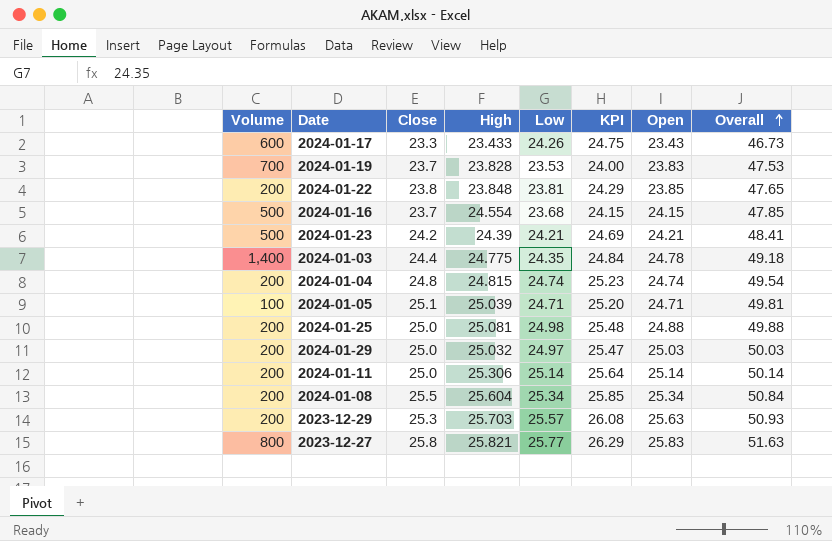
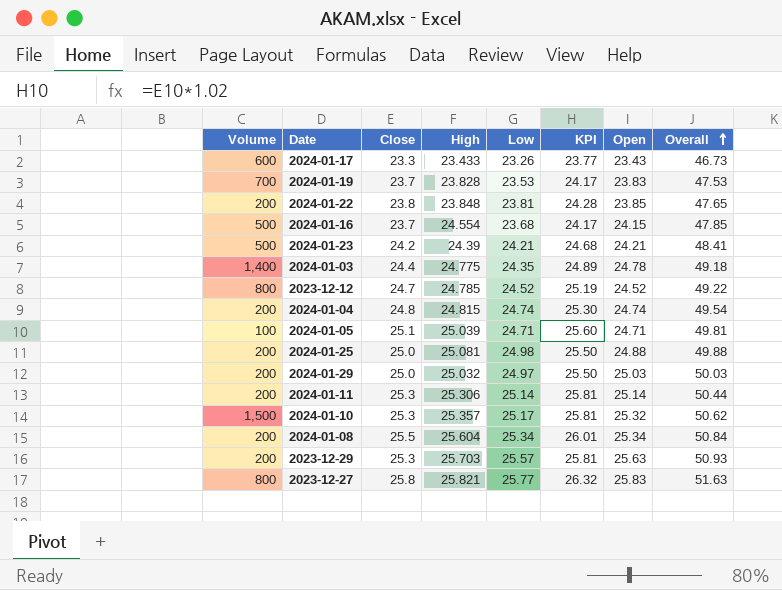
column KPI | formula: [Low] * 1.02 -> [Close] * 1.02
2024-01-17 | Low: 24.26 -> 23.26
row 2023-12-12: none -> 800 | 24.7 | 24.785 | 24.52 | 25.19 | 24.52 | 49.22
2024-01-11 | Close: 25.0 -> 25.3
2024-01-11 | Overall: 50.14 -> 50.44
row 2024-01-10: none -> 1,500 | 25.3 | 25.357 | 25.17 | 25.81 | 25.32 | 50.62

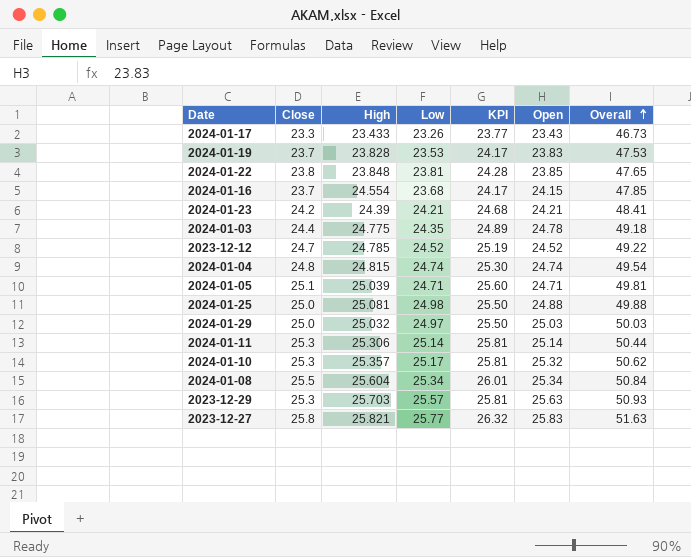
column Volume | position: 1 -> none

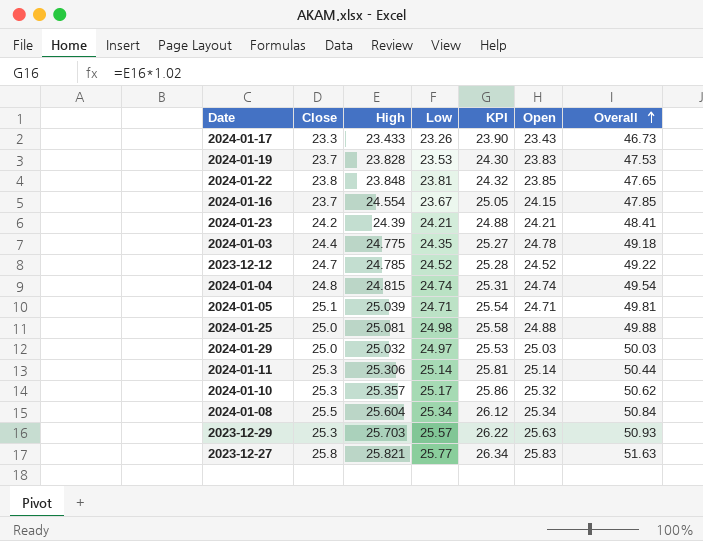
column KPI | formula: [Close] * 1.02 -> [High] * 1.02
2024-01-16 | Low: 23.68 -> 23.67

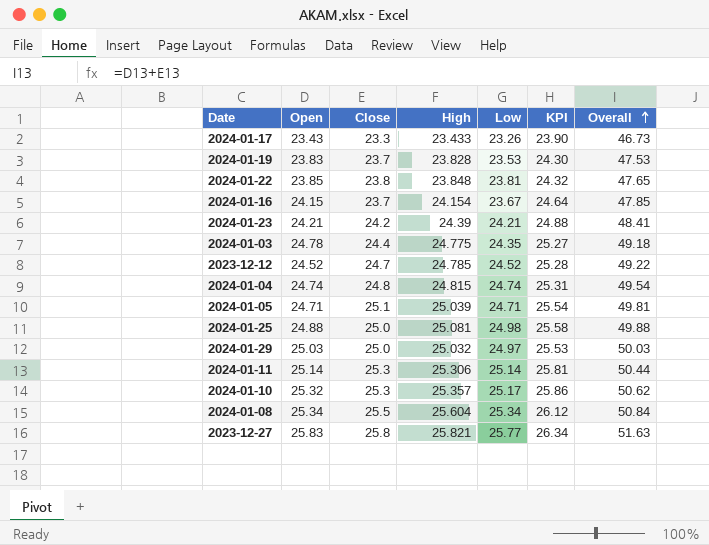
column Open | position: 6 -> 2
row 2023-12-29: 25.3 | 25.703 | 25.57 | 26.22 | 25.63 | 50.93 -> none
2024-01-16 | High: 24.554 -> 24.154
2024-01-16 | KPI: 25.05 -> 24.64

